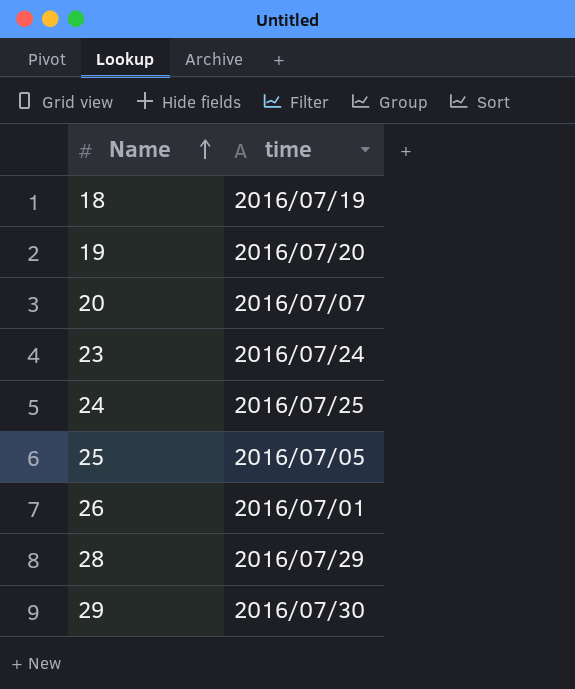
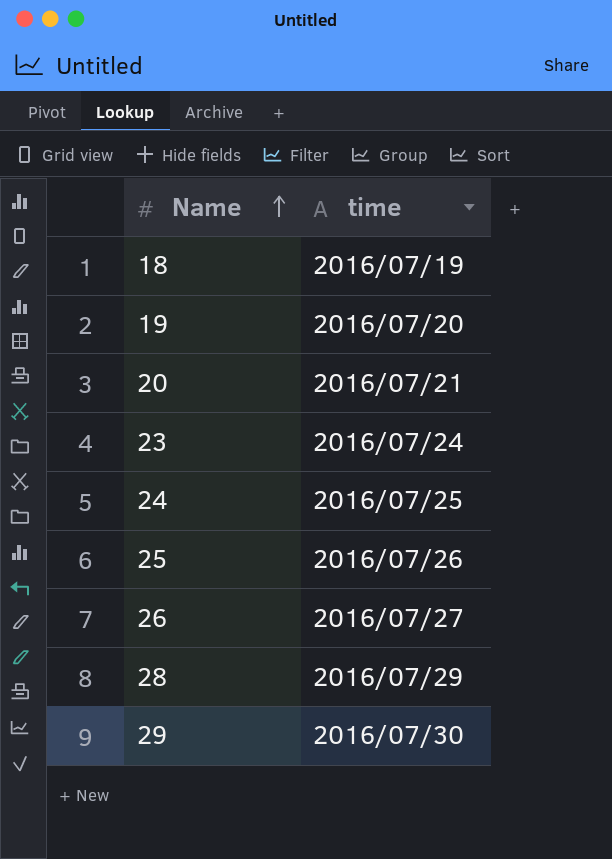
20 | time: 2016/07/07 -> 2016/07/21
25 | time: 2016/07/05 -> 2016/07/26
26 | time: 2016/07/01 -> 2016/07/27

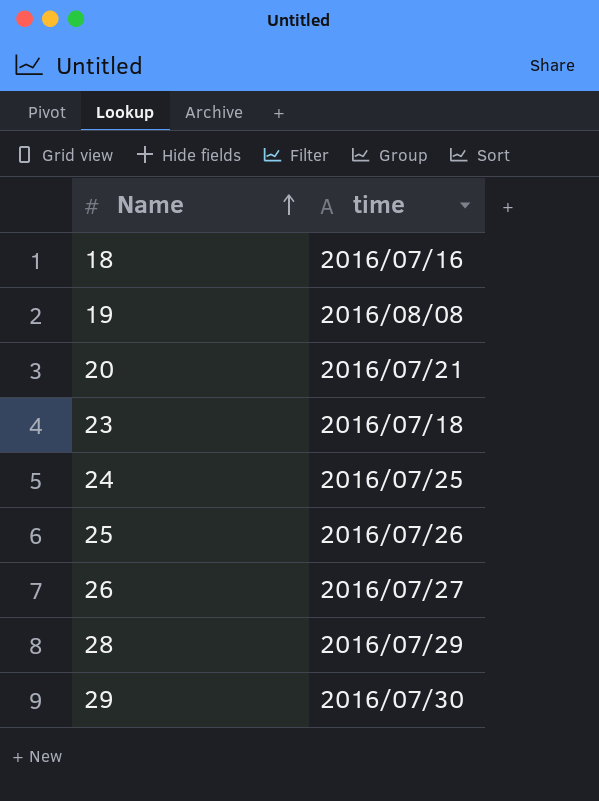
18 | time: 2016/07/19 -> 2016/07/16
19 | time: 2016/07/20 -> 2016/08/08
23 | time: 2016/07/24 -> 2016/07/18

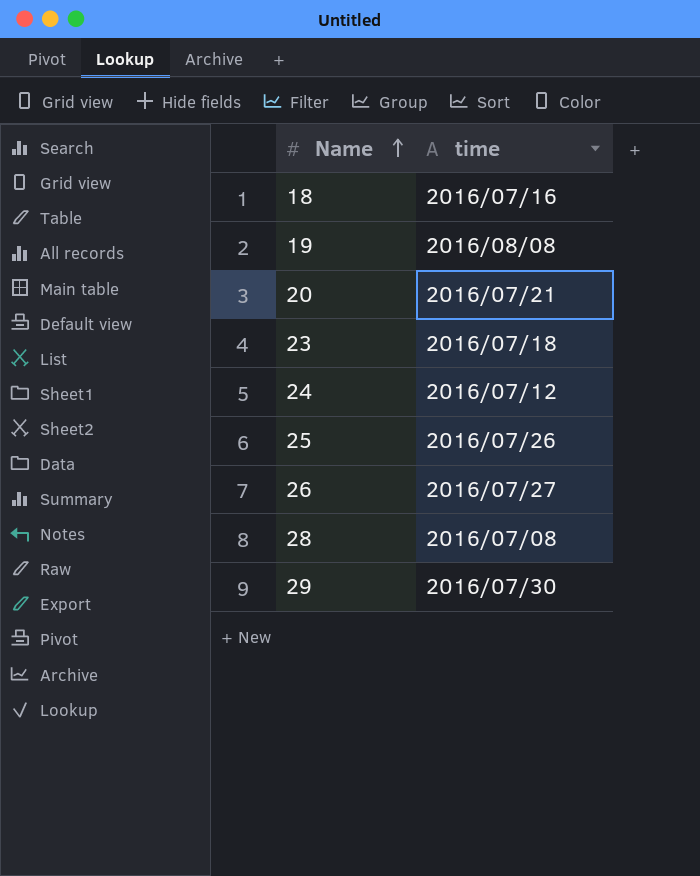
24 | time: 2016/07/25 -> 2016/07/12
28 | time: 2016/07/29 -> 2016/07/08

